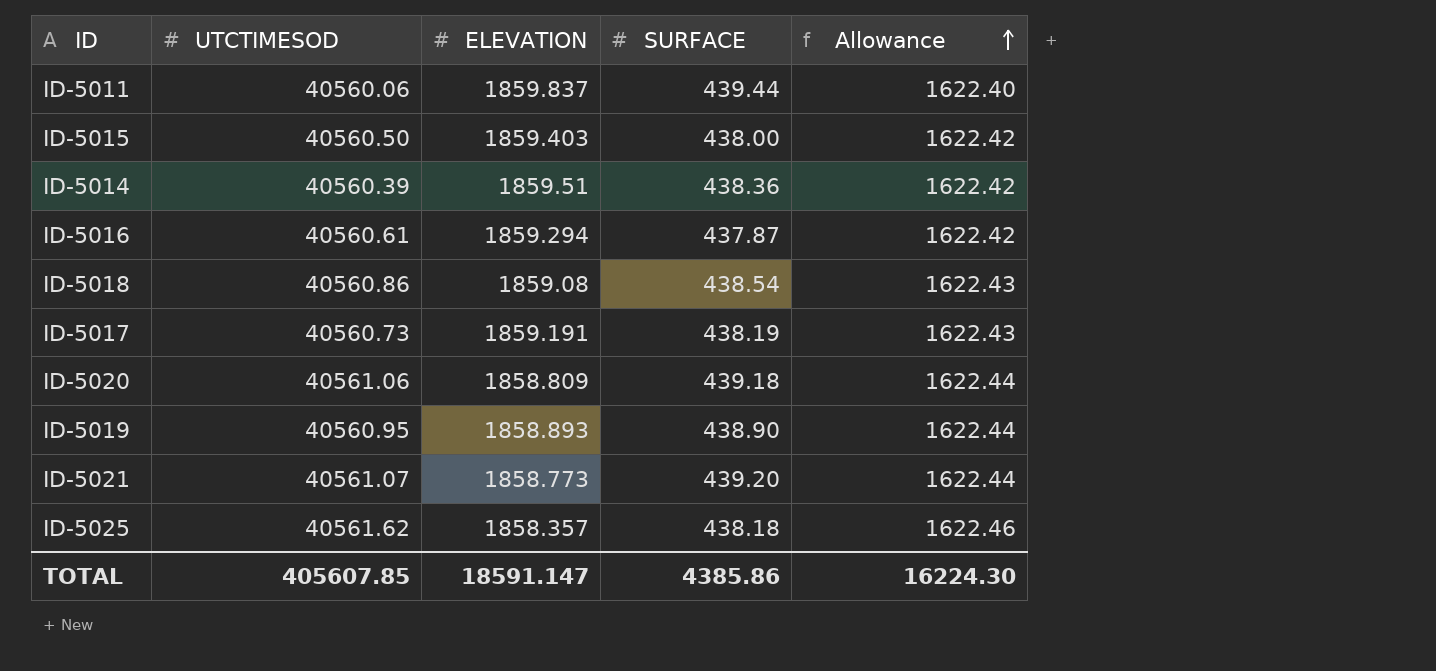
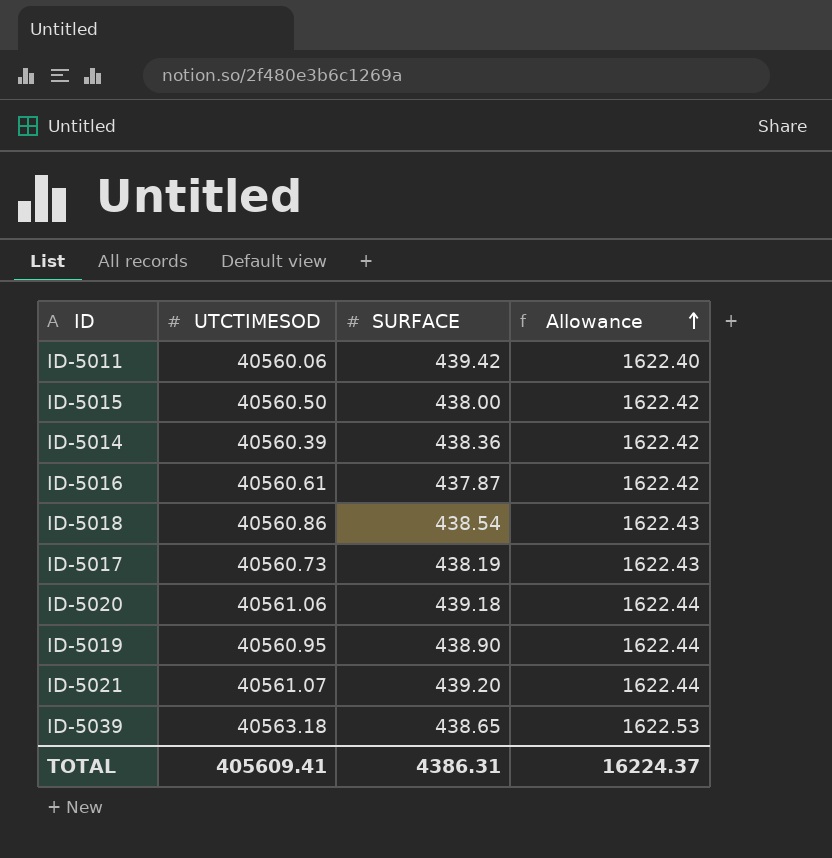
column ELEVATION | position: 3 -> none
row ID-5025: 40561.62 | 1858.357 | 438.18 | 1622.46 -> none
ID-5011 | SURFACE: 439.44 -> 439.42
row ID-5039: none -> 40563.18 | 438.65 | 1622.53
TOTAL | UTCTIMESOD: 405607.85 -> 405609.41
TOTAL | SURFACE: 4385.86 -> 4386.31
TOTAL | Allowance: 16224.30 -> 16224.37

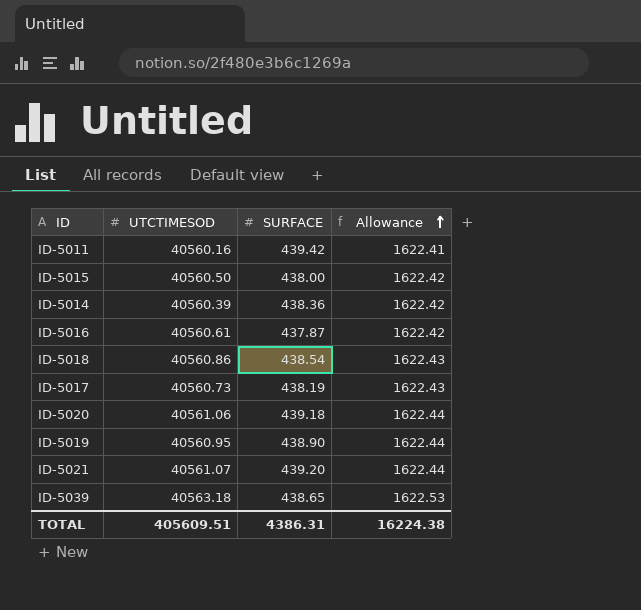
ID-5011 | UTCTIMESOD: 40560.06 -> 40560.16
ID-5011 | Allowance: 1622.40 -> 1622.41
TOTAL | UTCTIMESOD: 405609.41 -> 405609.51
TOTAL | Allowance: 16224.37 -> 16224.38

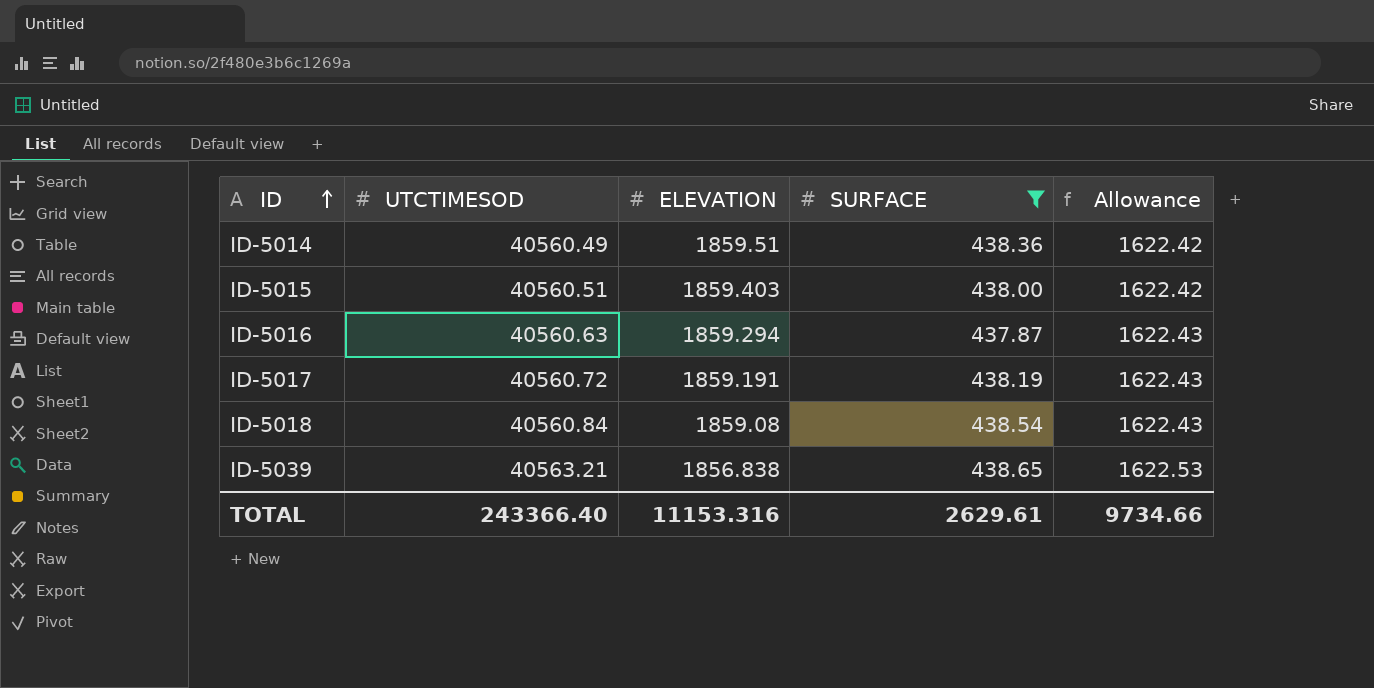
filter: none -> SURFACE <= 438.65
row order: Allowance ascending -> ID ascending
column ELEVATION | position: none -> 3
ID-5014 | UTCTIMESOD: 40560.39 -> 40560.49
ID-5015 | UTCTIMESOD: 40560.50 -> 40560.51
ID-5016 | UTCTIMESOD: 40560.61 -> 40560.63
ID-5016 | Allowance: 1622.42 -> 1622.43
ID-5017 | UTCTIMESOD: 40560.73 -> 40560.72
ID-5018 | UTCTIMESOD: 40560.86 -> 40560.84
ID-5039 | UTCTIMESOD: 40563.18 -> 40563.21
TOTAL | UTCTIMESOD: 405609.51 -> 243366.40
TOTAL | SURFACE: 4386.31 -> 2629.61
TOTAL | Allowance: 16224.38 -> 9734.66

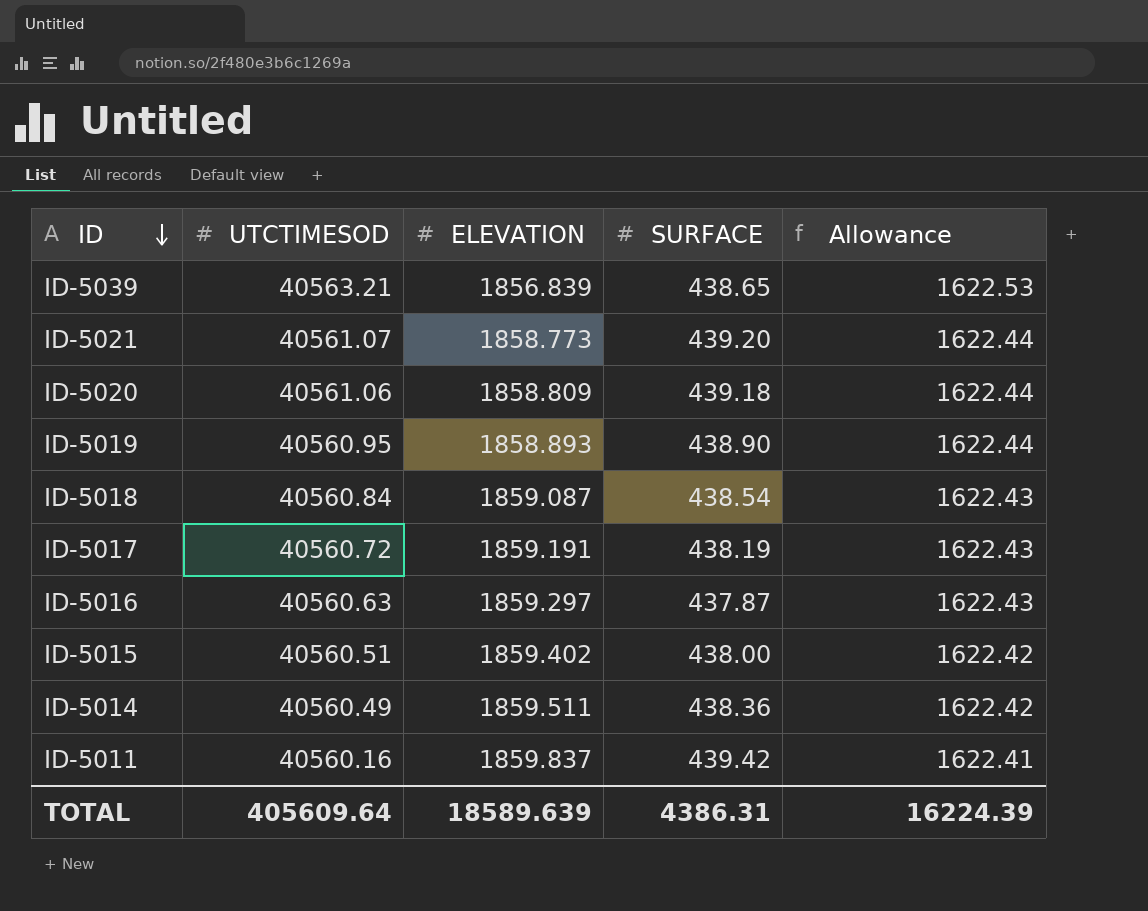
filter: SURFACE <= 438.65 -> none
row order: ID ascending -> ID descending
ID-5039 | ELEVATION: 1856.838 -> 1856.839
ID-5018 | ELEVATION: 1859.08 -> 1859.087
ID-5016 | ELEVATION: 1859.294 -> 1859.297
ID-5015 | ELEVATION: 1859.403 -> 1859.402
ID-5014 | ELEVATION: 1859.51 -> 1859.511
TOTAL | UTCTIMESOD: 243366.40 -> 405609.64
TOTAL | ELEVATION: 11153.316 -> 18589.639
TOTAL | SURFACE: 2629.61 -> 4386.31
TOTAL | Allowance: 9734.66 -> 16224.39

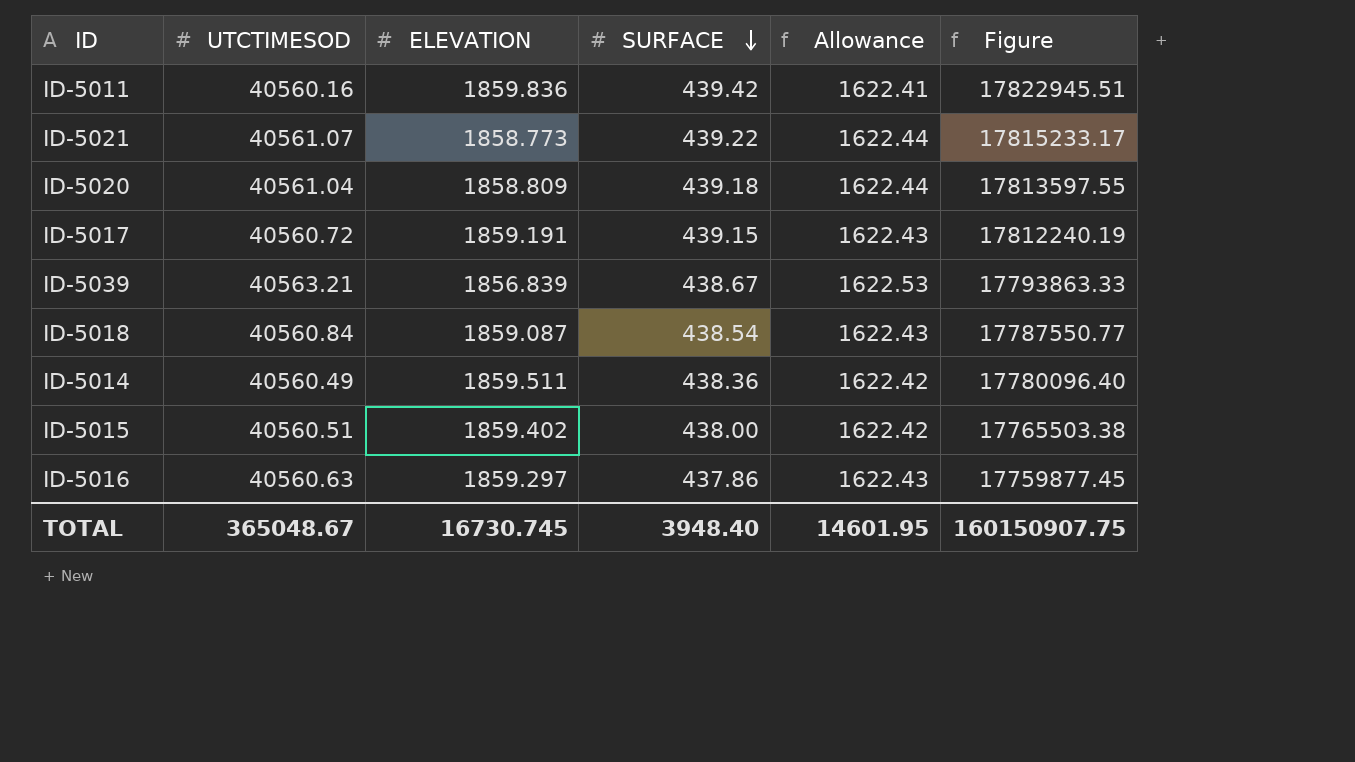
row order: ID descending -> SURFACE descending
column Figure | formula: none -> [UTCTIMESOD] * [SURFACE]
row ID-5019: 40560.95 | 1858.893 | 438.90 | 1622.44 -> none
ID-5011 | ELEVATION: 1859.837 -> 1859.836
ID-5021 | SURFACE: 439.20 -> 439.22
ID-5020 | UTCTIMESOD: 40561.06 -> 40561.04
ID-5017 | SURFACE: 438.19 -> 439.15
ID-5039 | SURFACE: 438.65 -> 438.67
ID-5016 | SURFACE: 437.87 -> 437.86
TOTAL | UTCTIMESOD: 405609.64 -> 365048.67
TOTAL | ELEVATION: 18589.639 -> 16730.745
TOTAL | SURFACE: 4386.31 -> 3948.40
TOTAL | Allowance: 16224.39 -> 14601.95

